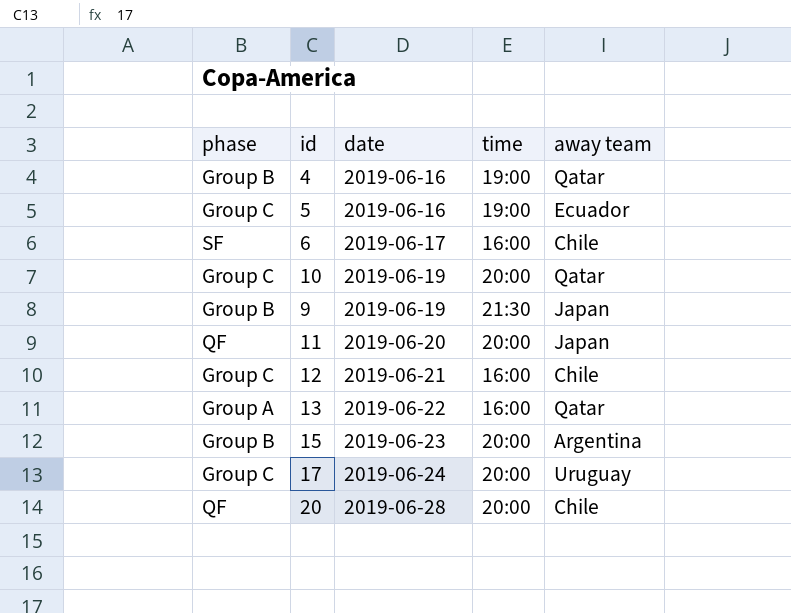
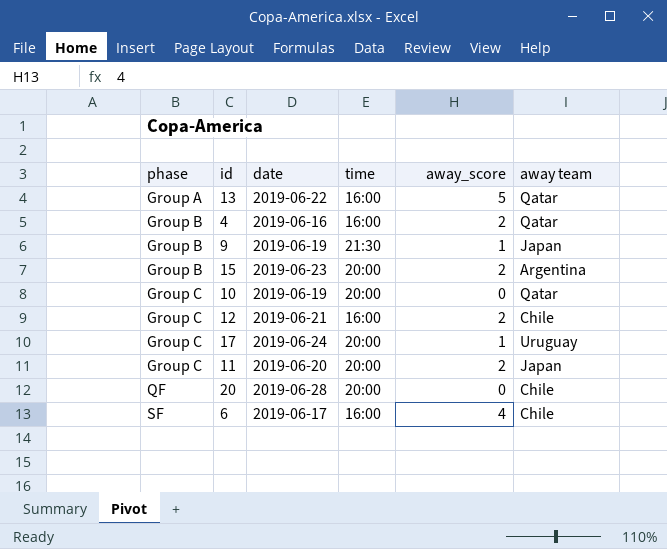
row order: date ascending -> phase ascending
column away_score | position: none -> 5
row 5: Group C | 2019-06-16 | 19:00 | Ecuador -> none
4 | time: 19:00 -> 16:00
11 | phase: QF -> Group C

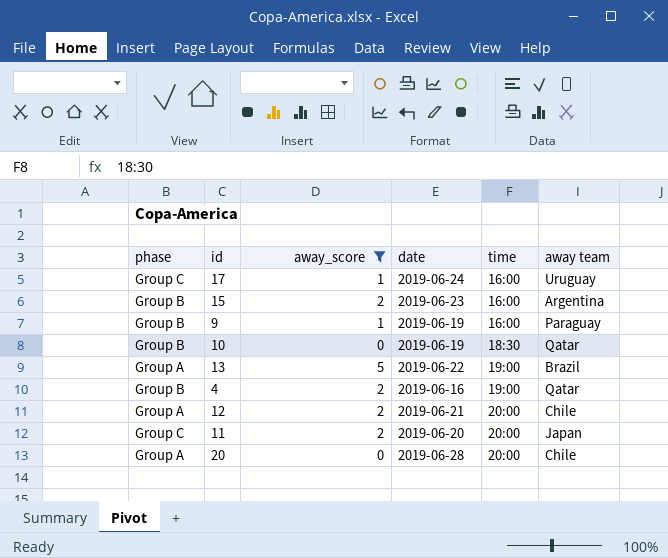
filter: none -> away_score != 4
row order: phase ascending -> time ascending
column away_score | position: 5 -> 3
17 | time: 20:00 -> 16:00
15 | time: 20:00 -> 16:00
9 | time: 21:30 -> 16:00
9 | away team: Japan -> Paraguay
10 | phase: Group C -> Group B
10 | time: 20:00 -> 18:30
13 | time: 16:00 -> 19:00
13 | away team: Qatar -> Brazil
4 | time: 16:00 -> 19:00
12 | phase: Group C -> Group A
12 | time: 16:00 -> 20:00
20 | phase: QF -> Group A

